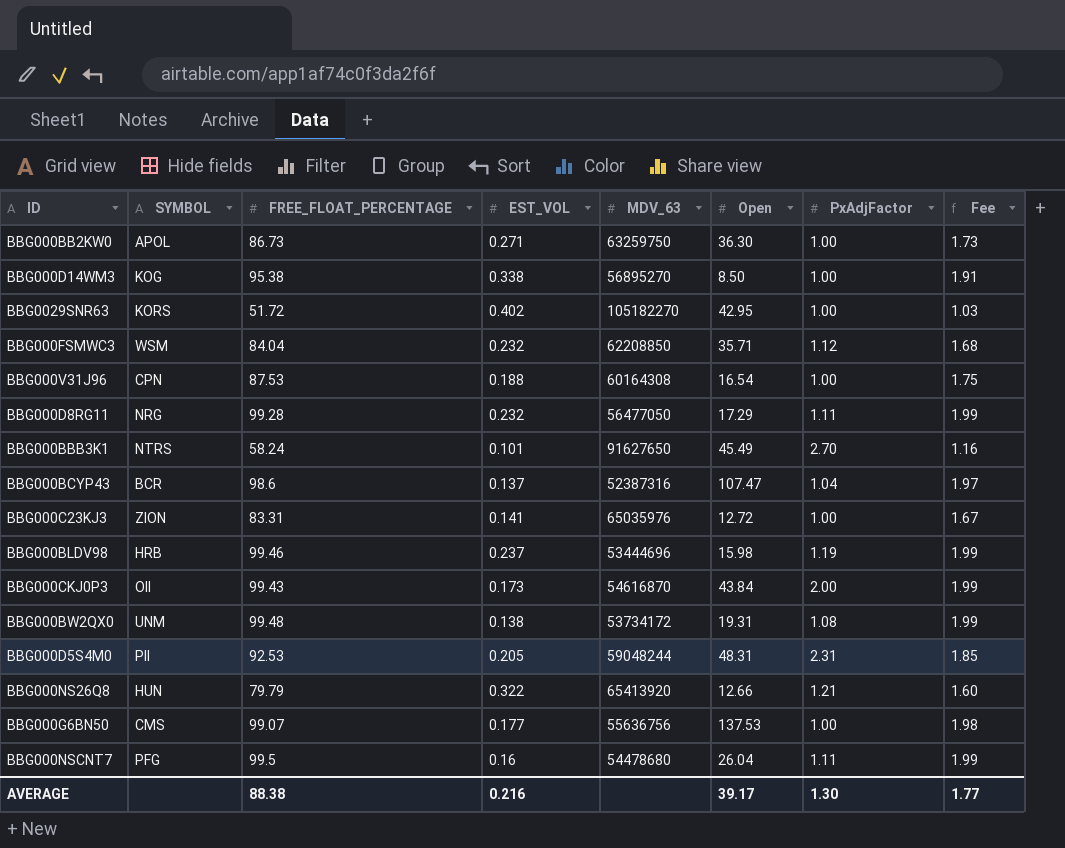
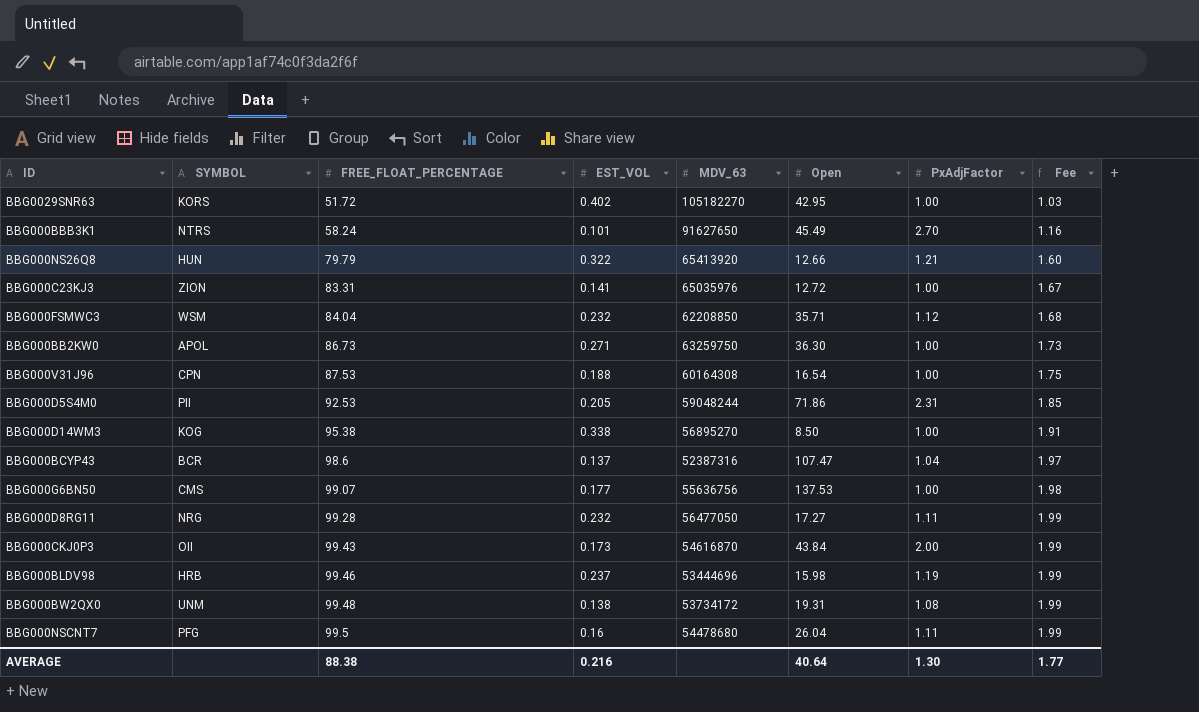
row order: none -> FREE_FLOAT_PERCENTAGE ascending
BBG000D5S4M0 | Open: 48.31 -> 71.86
BBG000D8RG11 | Open: 17.29 -> 17.27
AVERAGE | Open: 39.17 -> 40.64

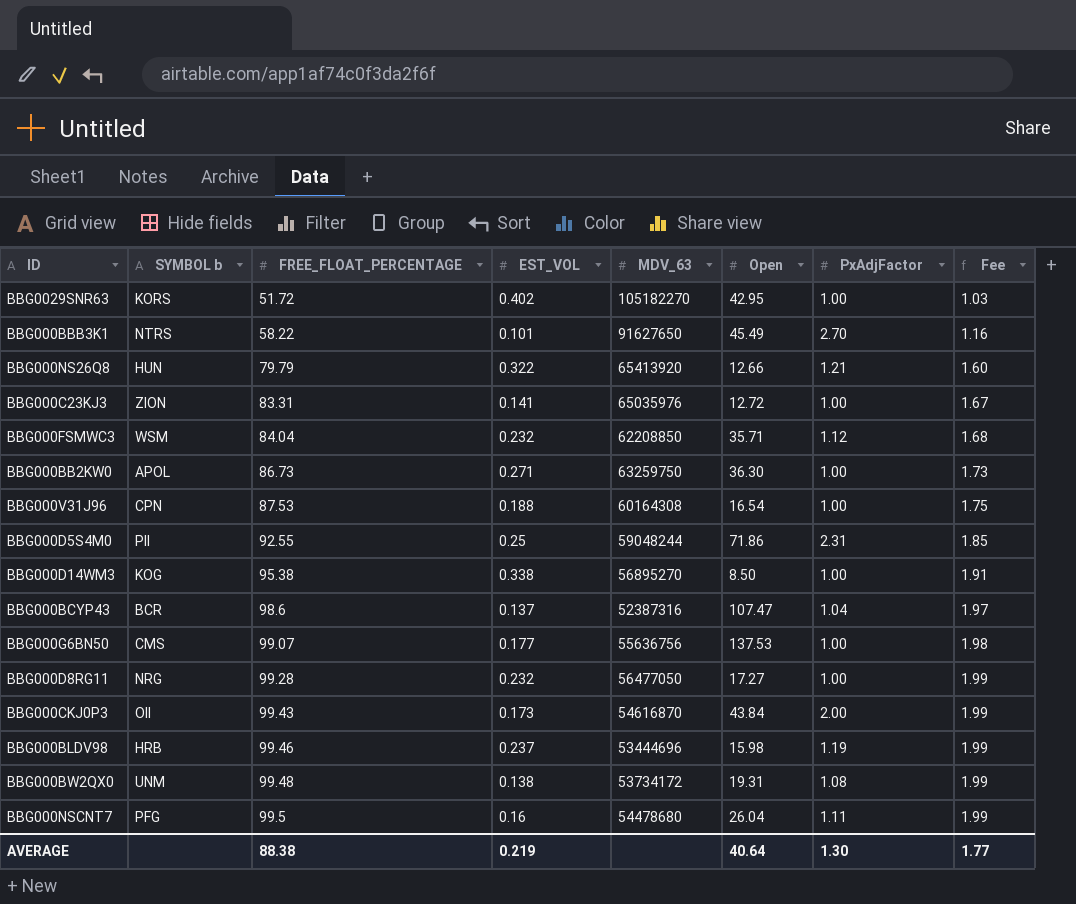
column name: SYMBOL -> SYMBOL b
BBG000BBB3K1 | FREE_FLOAT_PERCENTAGE: 58.24 -> 58.22
BBG000D5S4M0 | FREE_FLOAT_PERCENTAGE: 92.53 -> 92.55
BBG000D5S4M0 | EST_VOL: 0.205 -> 0.25
BBG000D8RG11 | PxAdjFactor: 1.11 -> 1.00
AVERAGE | EST_VOL: 0.216 -> 0.219

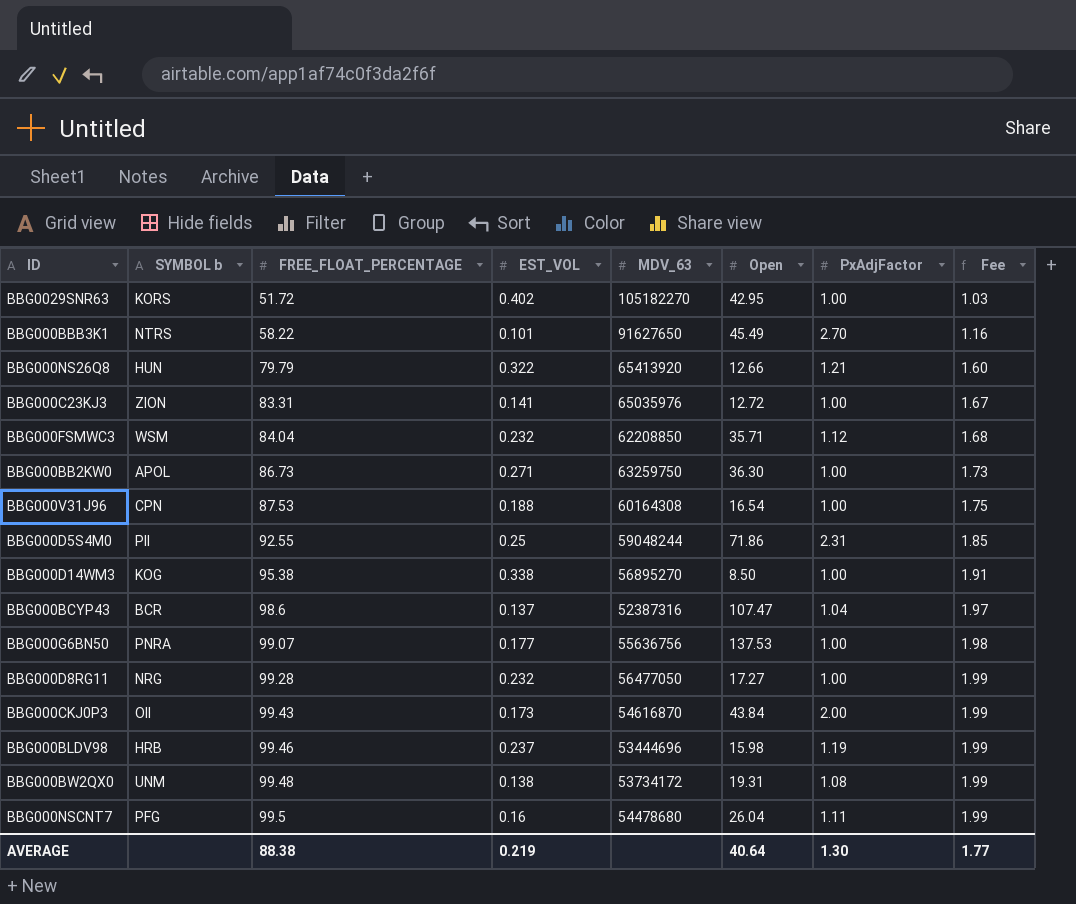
BBG000G6BN50 | SYMBOL b: CMS -> PNRA

